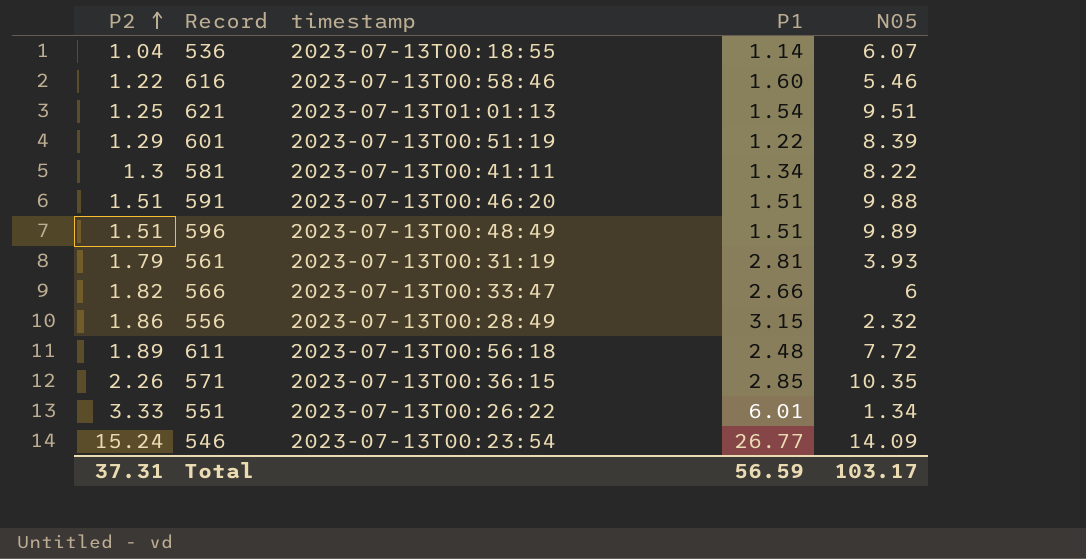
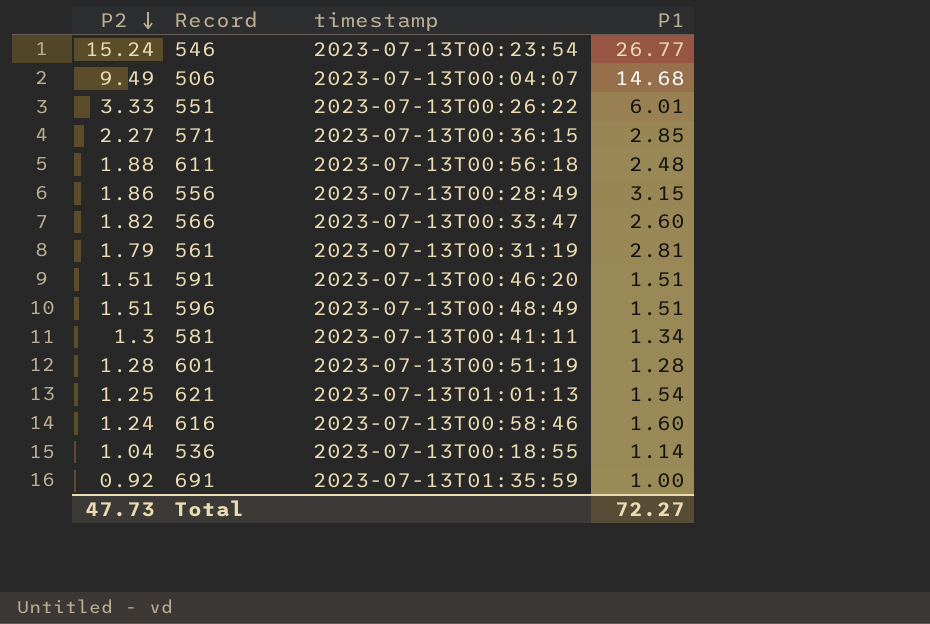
row order: P2 ascending -> P2 descending
column N05 | position: 5 -> none
row 506: none -> 9.49 | 2023-07-13T00:04:07 | 14.68
571 | P2: 2.26 -> 2.27
611 | P2: 1.89 -> 1.88
566 | P1: 2.66 -> 2.60
601 | P2: 1.29 -> 1.28
601 | P1: 1.22 -> 1.28
616 | P2: 1.22 -> 1.24
row 691: none -> 0.92 | 2023-07-13T01:35:59 | 1.00
Total | P2: 37.31 -> 47.73
Total | P1: 56.59 -> 72.27

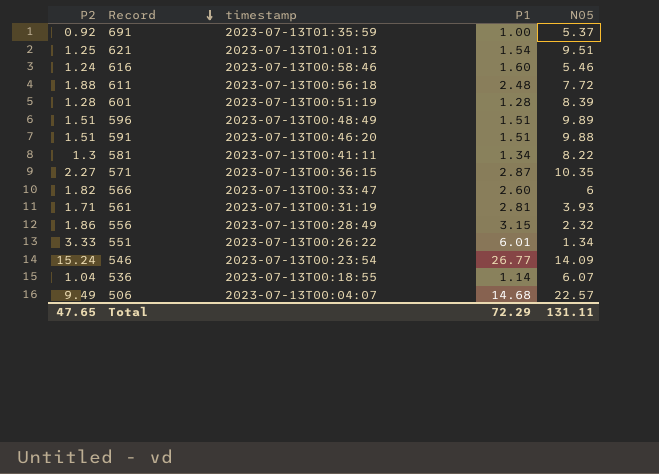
row order: P2 descending -> Record descending
column N05 | position: none -> 5
571 | P1: 2.85 -> 2.87
561 | P2: 1.79 -> 1.71
Total | P2: 47.73 -> 47.65
Total | P1: 72.27 -> 72.29

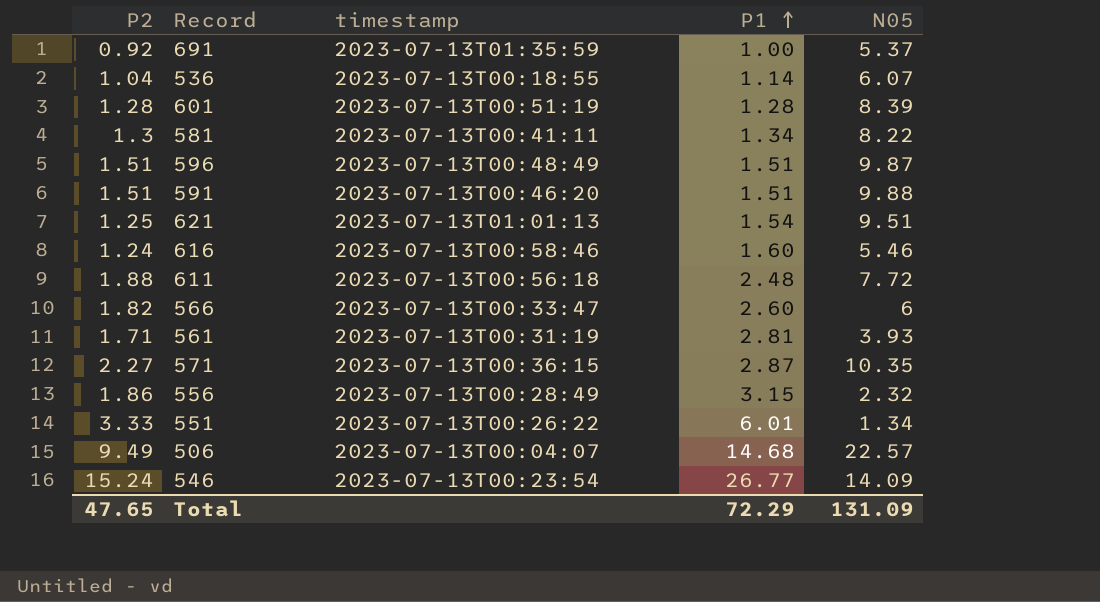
row order: Record descending -> P1 ascending
596 | N05: 9.89 -> 9.87
Total | N05: 131.11 -> 131.09

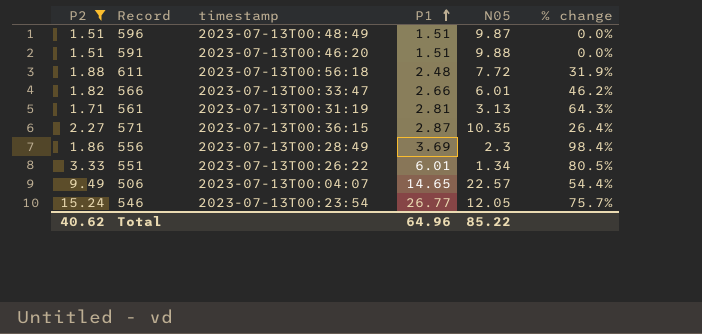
filter: none -> P2 >= 1.51
column % change | formula: none -> ([P1] - [P2]) / [P2]
566 | P1: 2.60 -> 2.66
566 | N05: 6 -> 6.01
561 | N05: 3.93 -> 3.13
556 | P1: 3.15 -> 3.69
556 | N05: 2.32 -> 2.3
506 | P1: 14.68 -> 14.65
546 | N05: 14.09 -> 12.05
Total | P2: 47.65 -> 40.62
Total | P1: 72.29 -> 64.96
Total | N05: 131.09 -> 85.22

